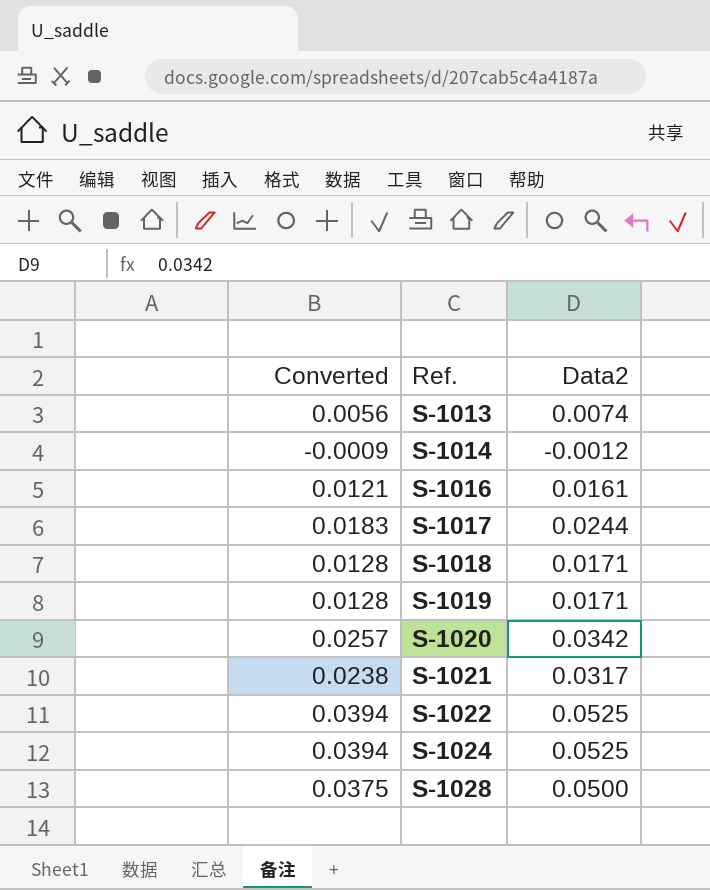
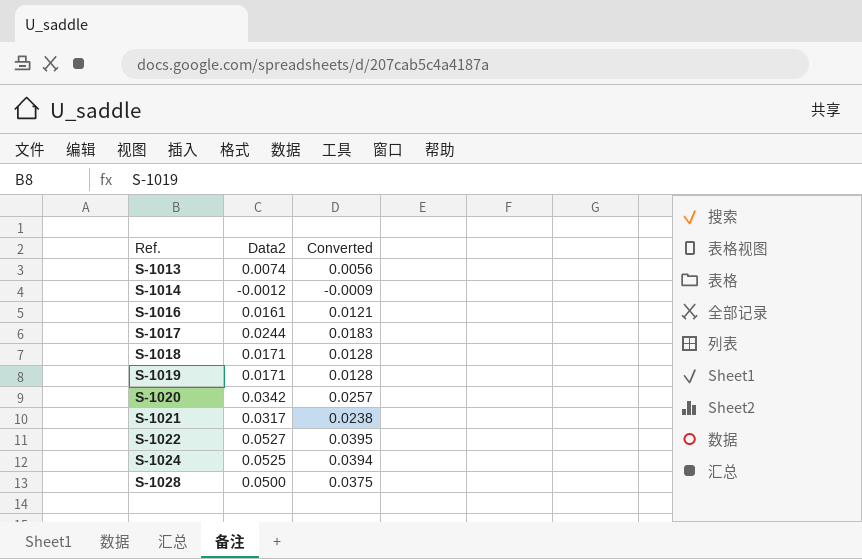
column Converted | position: 1 -> 3
S-1022 | Data2: 0.0525 -> 0.0527
S-1022 | Converted: 0.0394 -> 0.0395

